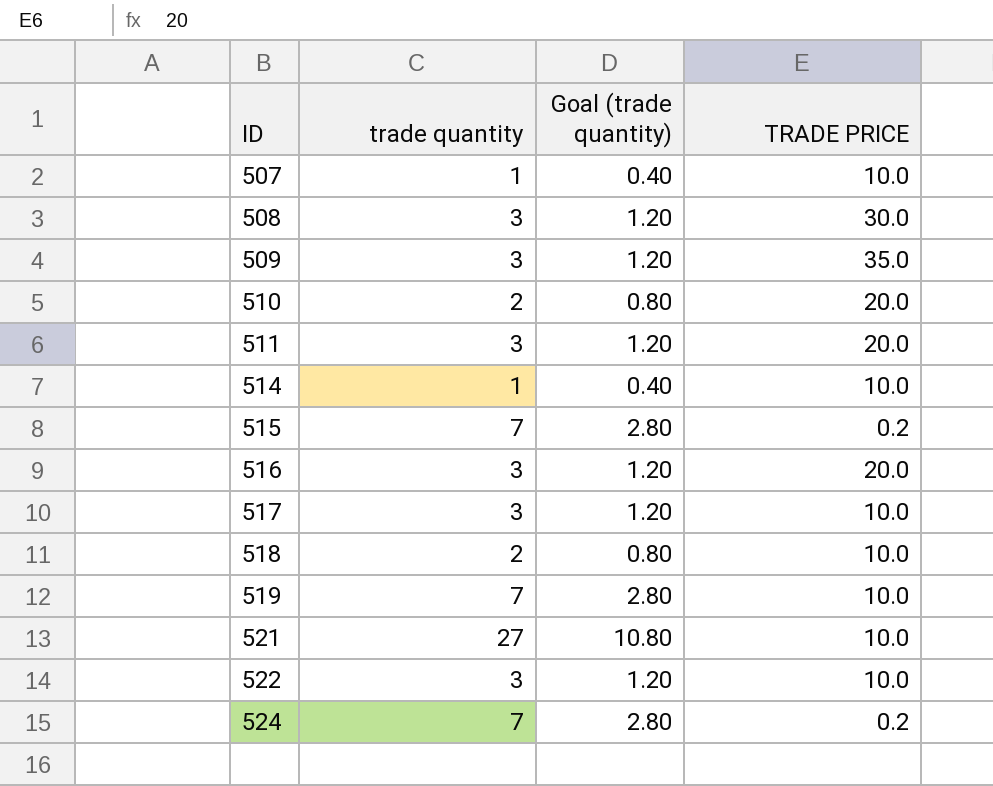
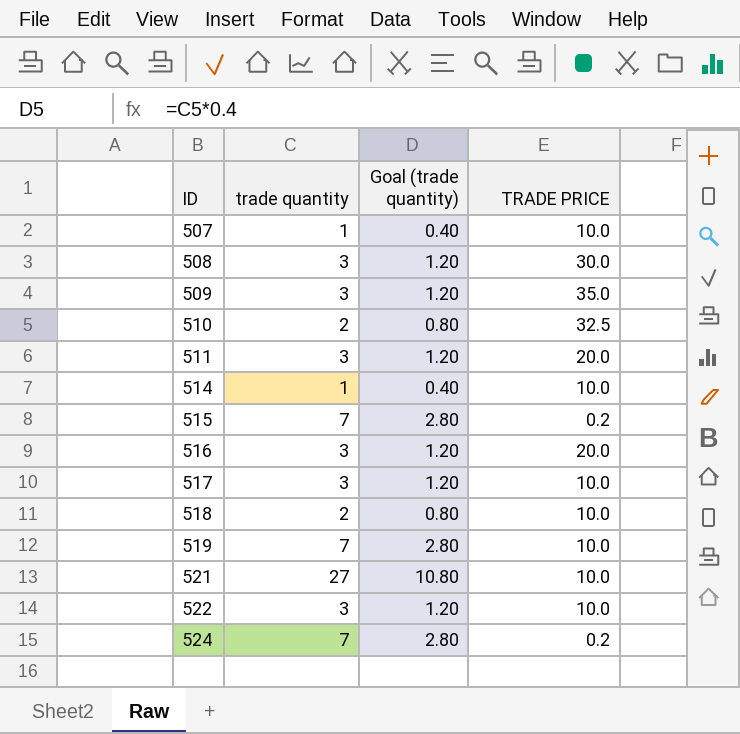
510 | TRADE PRICE: 20.0 -> 32.5

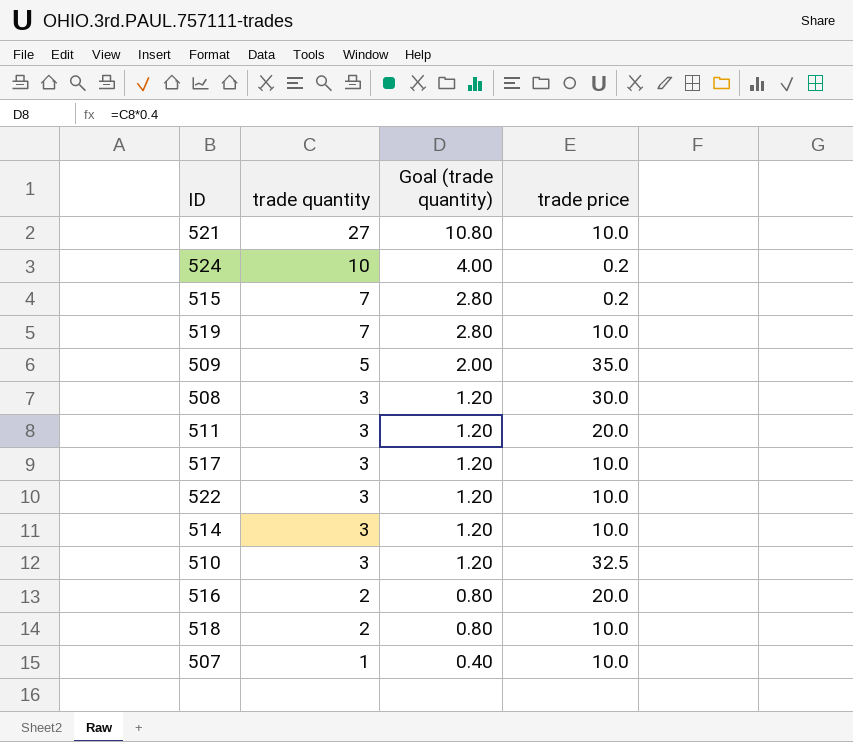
row order: ID ascending -> trade quantity descending
column name: TRADE PRICE -> trade price
524 | trade quantity: 7 -> 10
524 | Goal (trade quantity): 2.80 -> 4.00
509 | trade quantity: 3 -> 5
509 | Goal (trade quantity): 1.20 -> 2.00
514 | trade quantity: 1 -> 3
514 | Goal (trade quantity): 0.40 -> 1.20
510 | trade quantity: 2 -> 3
510 | Goal (trade quantity): 0.80 -> 1.20
516 | trade quantity: 3 -> 2
516 | Goal (trade quantity): 1.20 -> 0.80

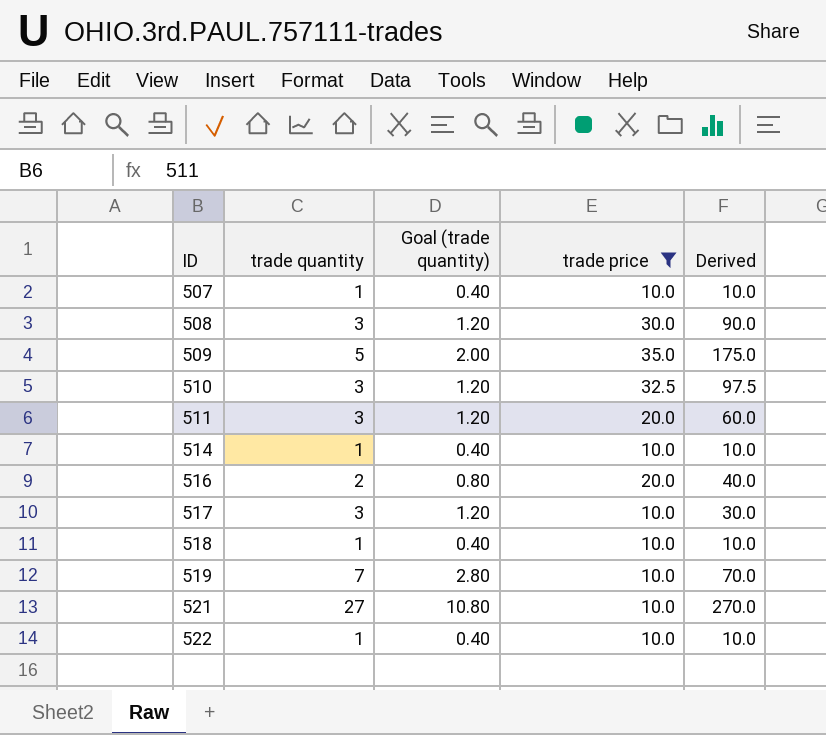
filter: none -> trade price != 0.2
row order: trade quantity descending -> ID ascending
column Derived | formula: none -> [trade quantity] * [trade price]
514 | trade quantity: 3 -> 1
514 | Goal (trade quantity): 1.20 -> 0.40
518 | trade quantity: 2 -> 1
518 | Goal (trade quantity): 0.80 -> 0.40
522 | trade quantity: 3 -> 1
522 | Goal (trade quantity): 1.20 -> 0.40

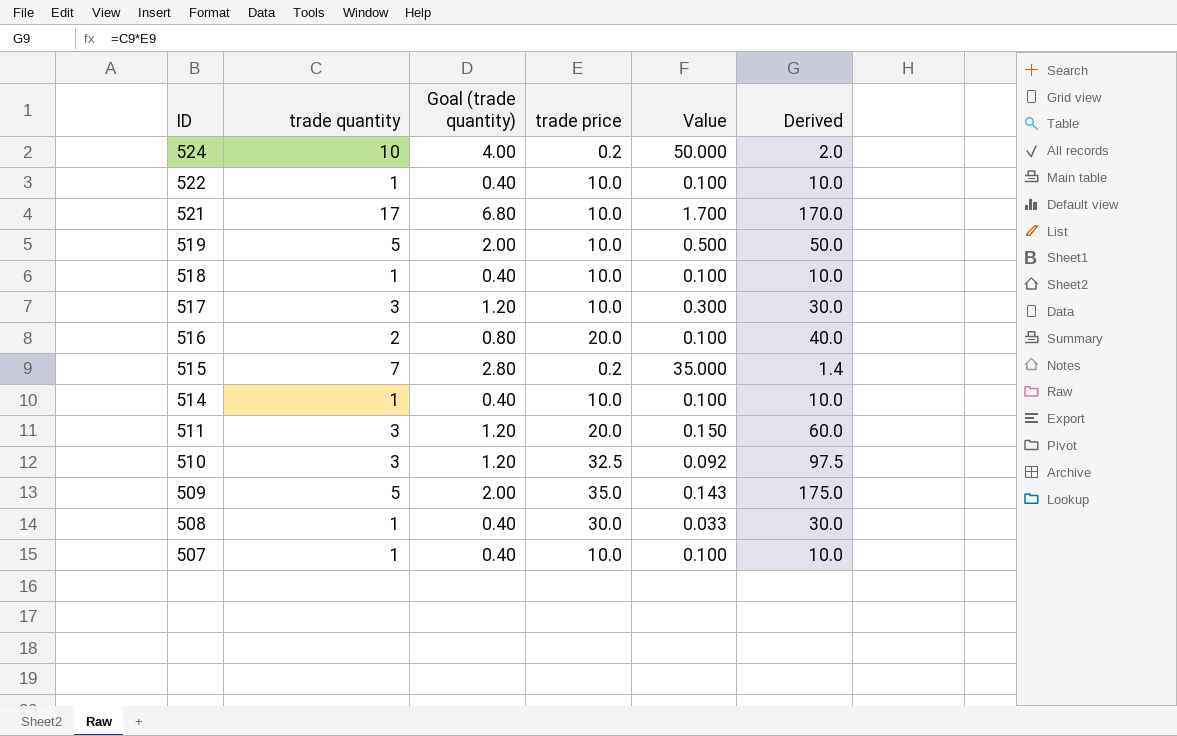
filter: trade price != 0.2 -> none
row order: ID ascending -> ID descending
column Value | formula: none -> [trade quantity] / [trade price]
521 | trade quantity: 27 -> 17
521 | Goal (trade quantity): 10.80 -> 6.80
521 | Derived: 270.0 -> 170.0
519 | trade quantity: 7 -> 5
519 | Goal (trade quantity): 2.80 -> 2.00
519 | Derived: 70.0 -> 50.0
508 | trade quantity: 3 -> 1
508 | Goal (trade quantity): 1.20 -> 0.40
508 | Derived: 90.0 -> 30.0

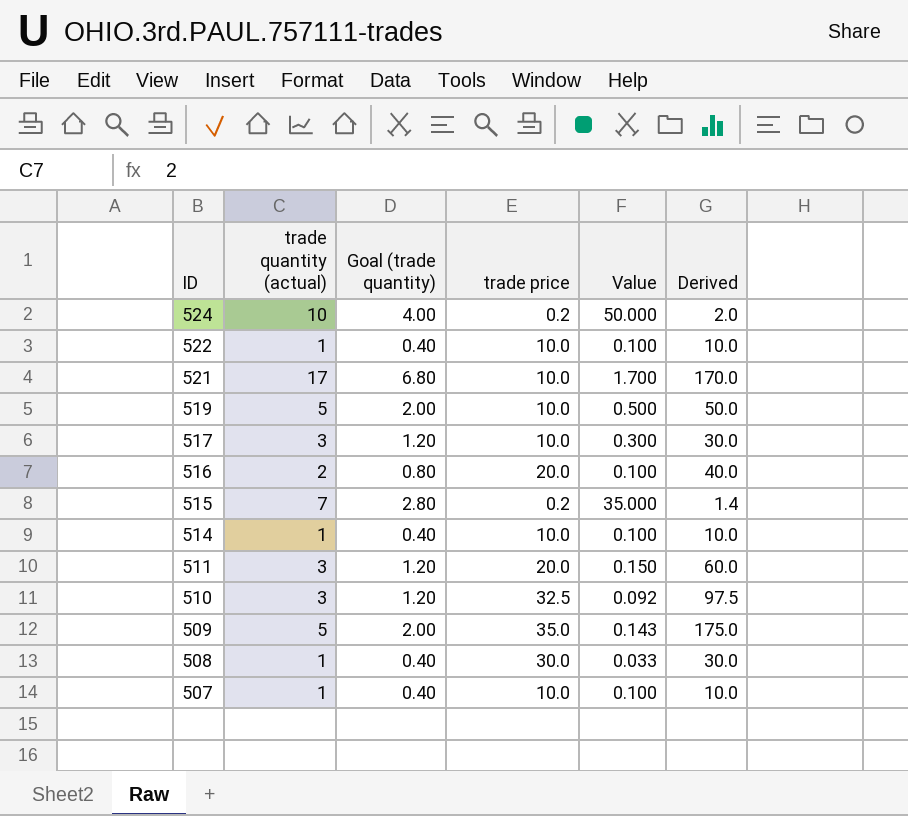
column name: trade quantity -> trade quantity (actual)
row 518: 1 | 0.40 | 10.0 | 0.100 | 10.0 -> none

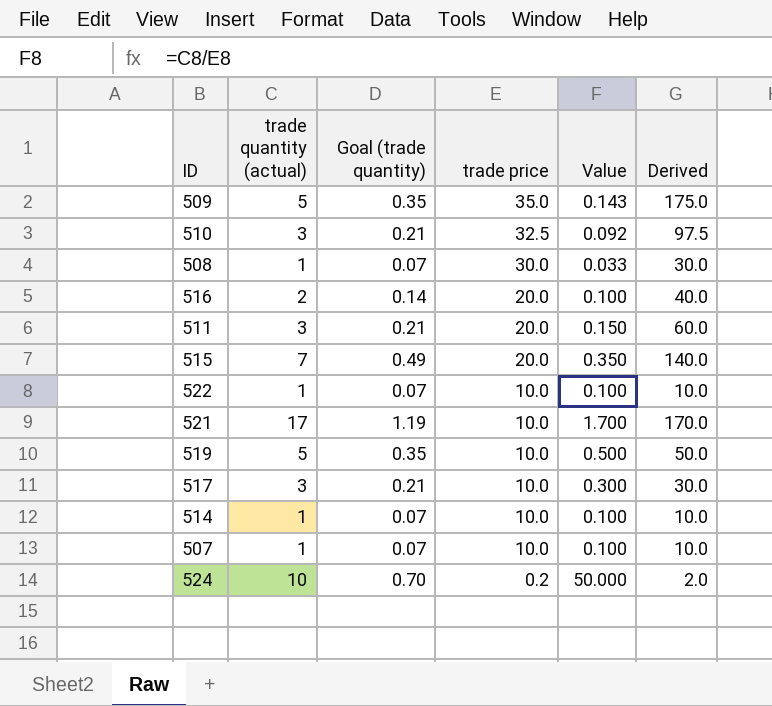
row order: ID descending -> trade price descending
column Goal (trade quantity) | formula: [trade quantity (actual)] * 0.4 -> [trade quantity (actual)] * 0.07
515 | trade price: 0.2 -> 20.0
515 | Value: 35.000 -> 0.350
515 | Derived: 1.4 -> 140.0

